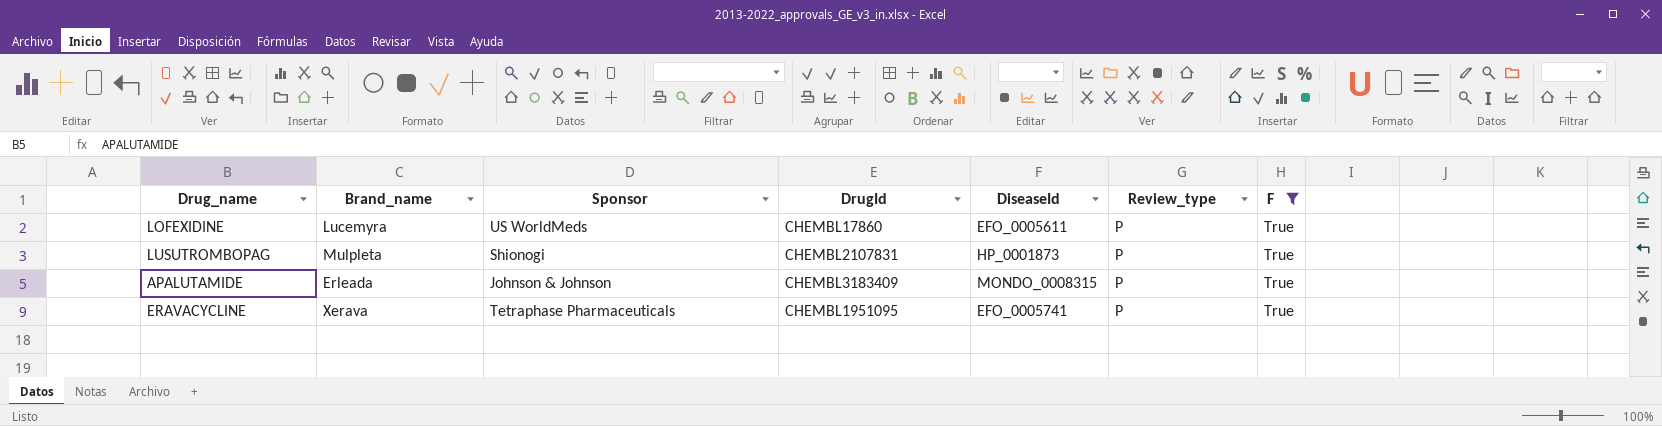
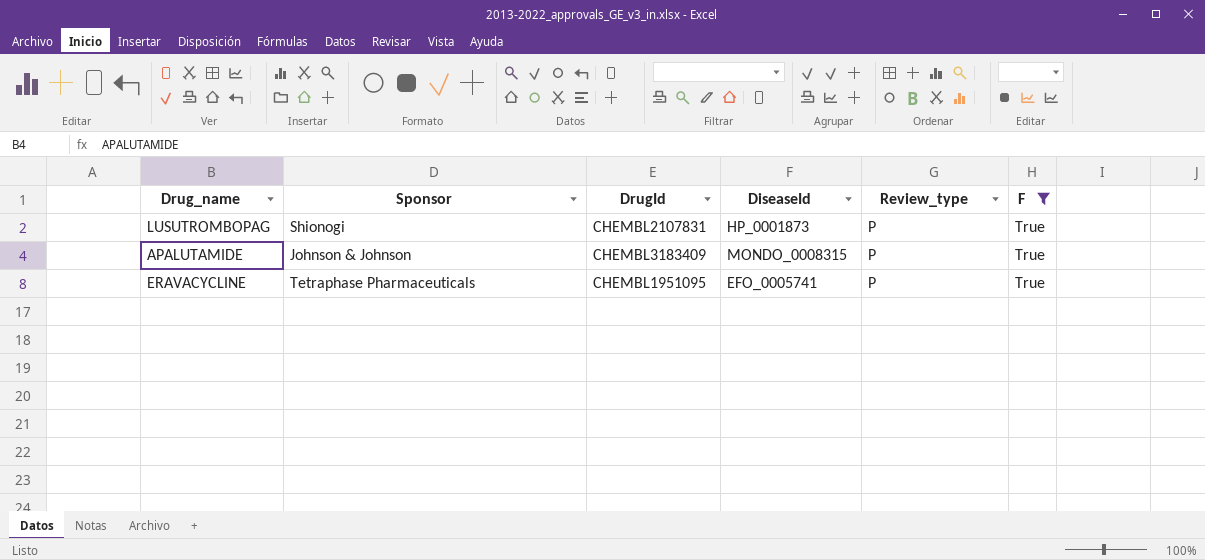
column Brand_name | position: 2 -> none
row LOFEXIDINE: Lucemyra | US WorldMeds | CHEMBL17860 | EFO_0005611 | P | True -> none

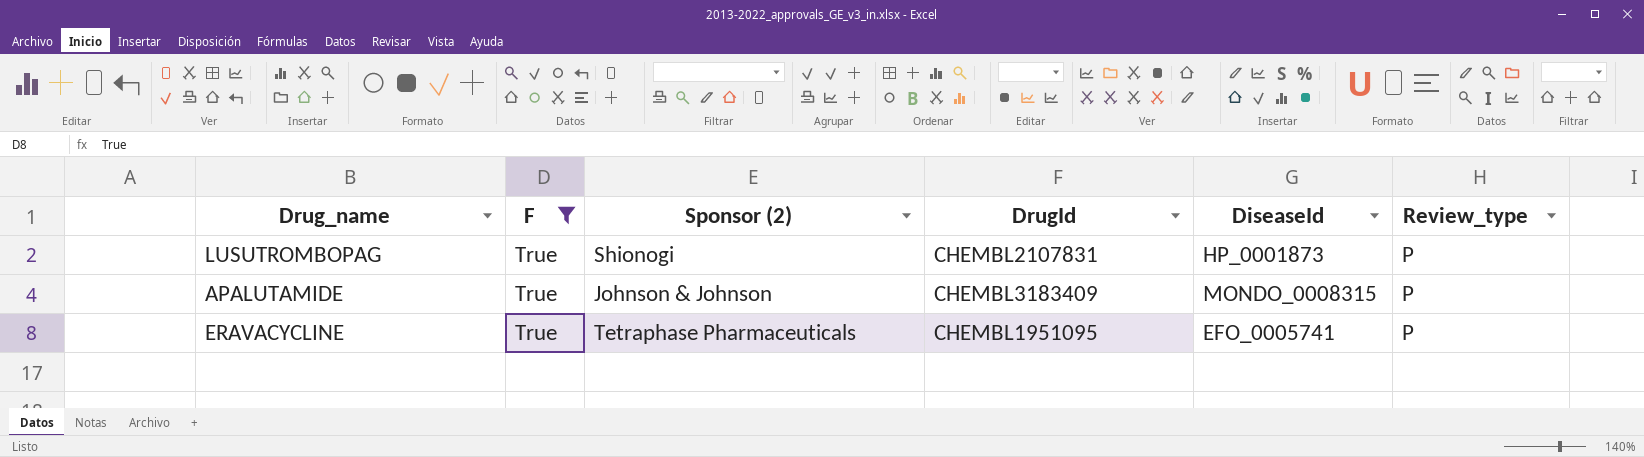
column F | position: 6 -> 2
column name: Sponsor -> Sponsor (2)

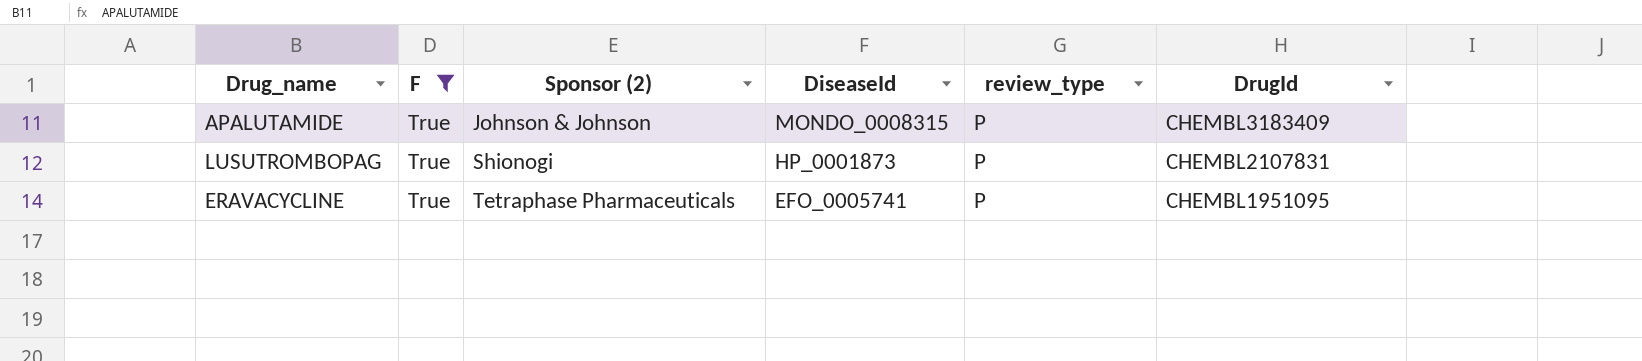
row order: none -> Sponsor (2) ascending
column name: Review_type -> review_type
column DrugId | position: 4 -> 6

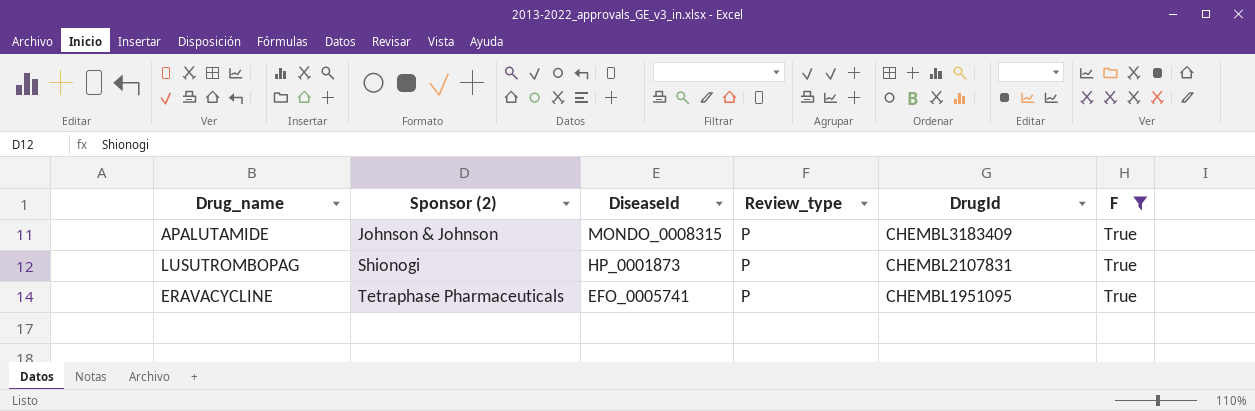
column name: review_type -> Review_type
column F | position: 2 -> 6

